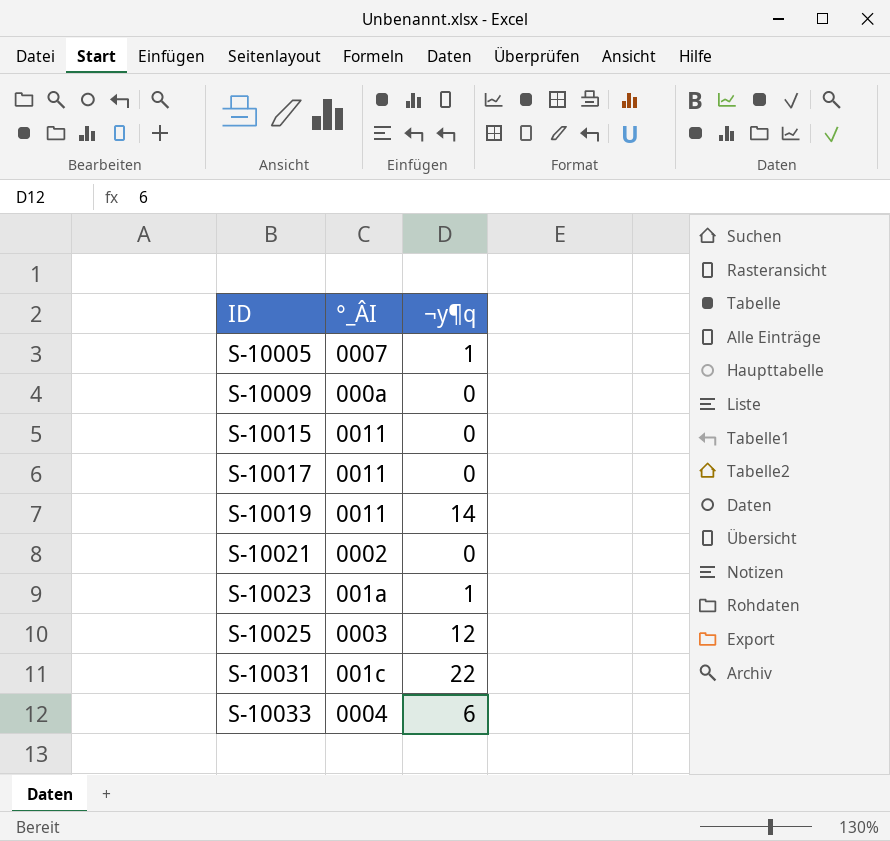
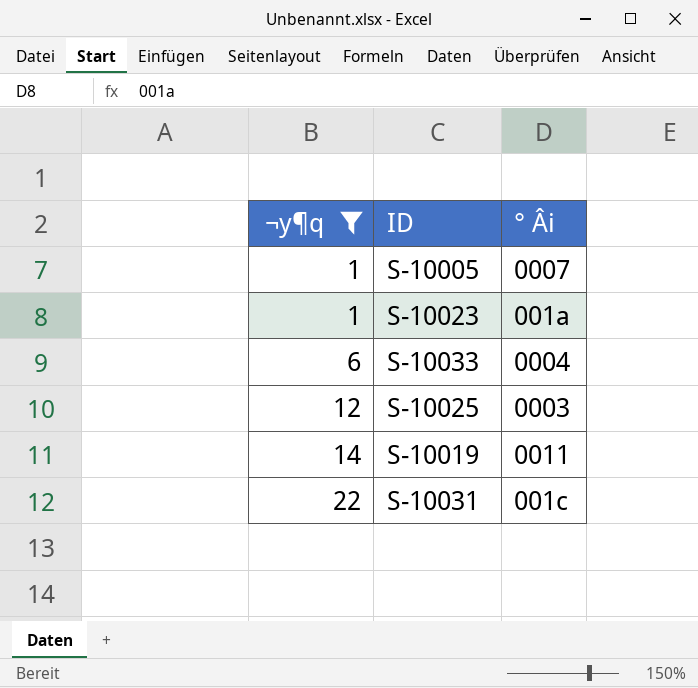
filter: none -> ¬y¶q != 0
row order: ID ascending -> ¬y¶q ascending
column ¬y¶q | position: 3 -> 1
column name: °_ÂI -> ° Âi

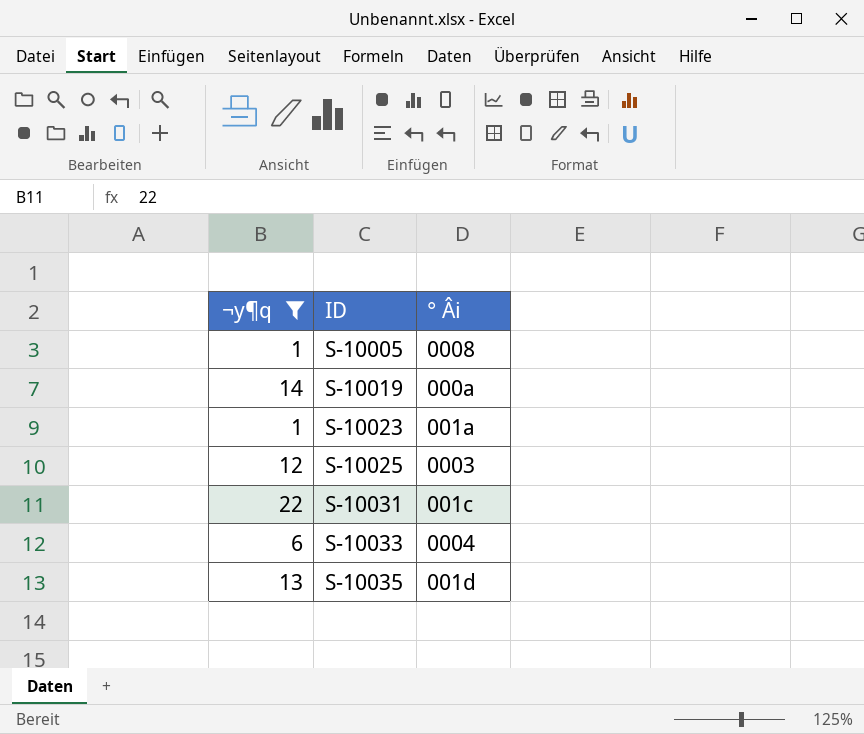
row order: ¬y¶q ascending -> ID ascending
S-10005 | ° Âi: 0007 -> 0008
S-10019 | ° Âi: 0011 -> 000a
row S-10035: none -> 13 | 001d

